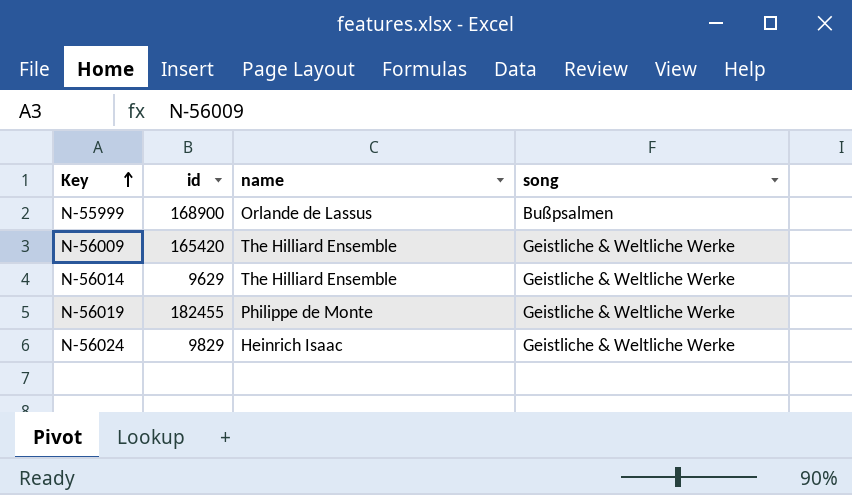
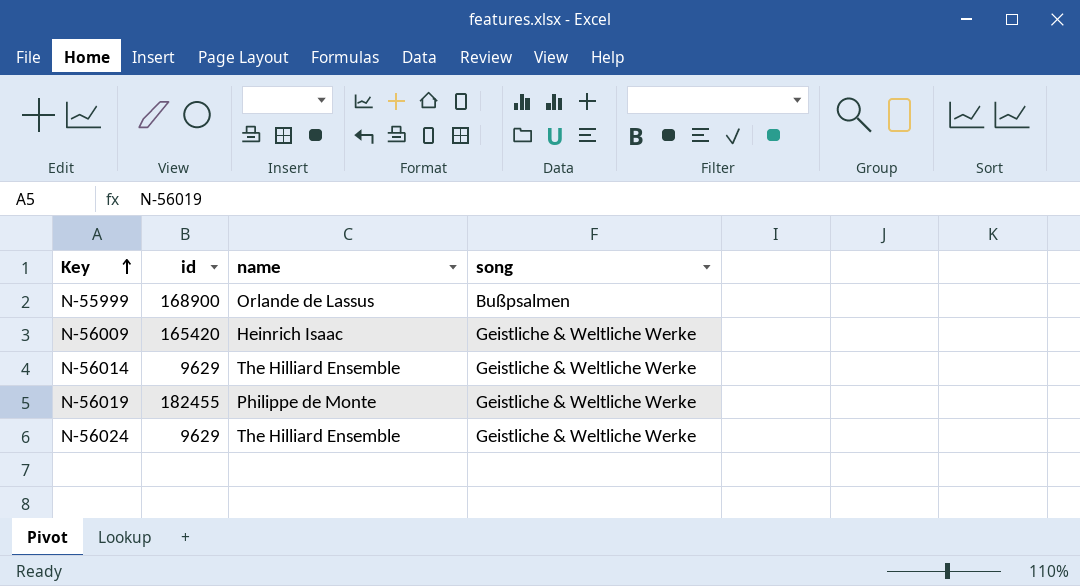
N-56009 | name: The Hilliard Ensemble -> Heinrich Isaac
N-56024 | id: 9829 -> 9629
N-56024 | name: Heinrich Isaac -> The Hilliard Ensemble

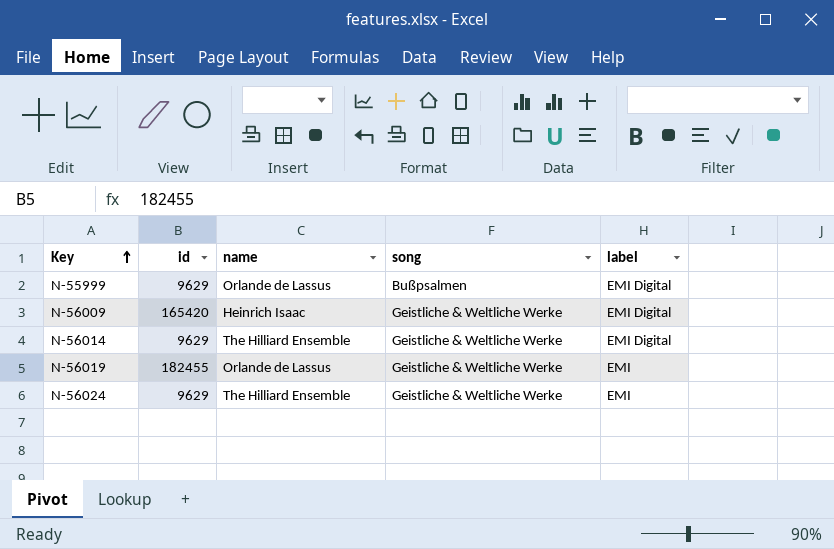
column label | position: none -> 5
N-55999 | id: 168900 -> 9629
N-56019 | name: Philippe de Monte -> Orlande de Lassus

